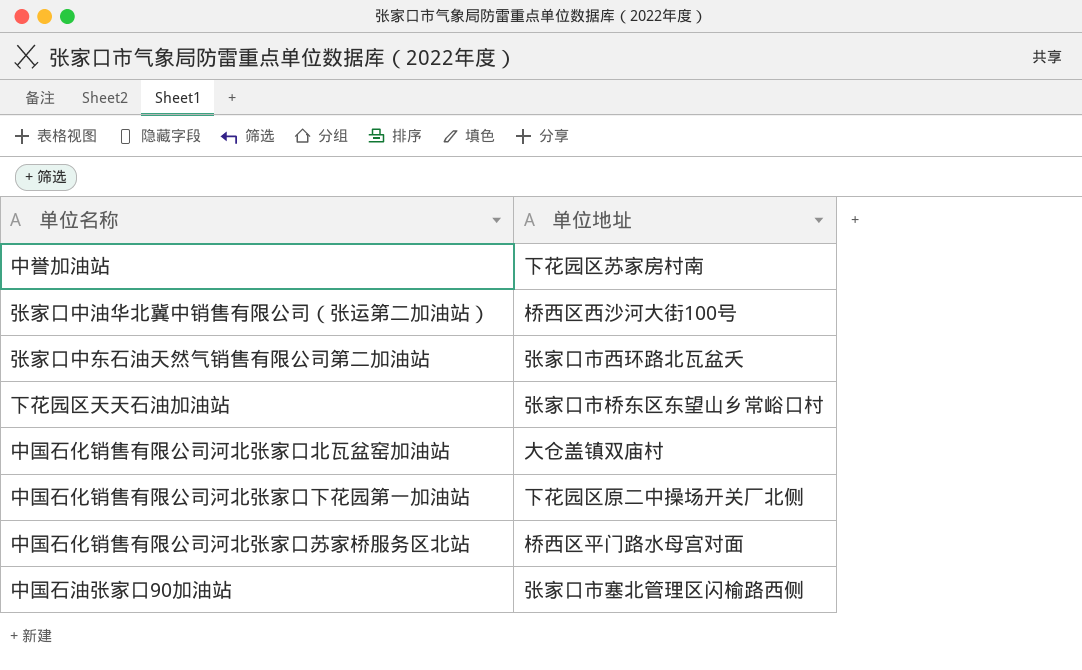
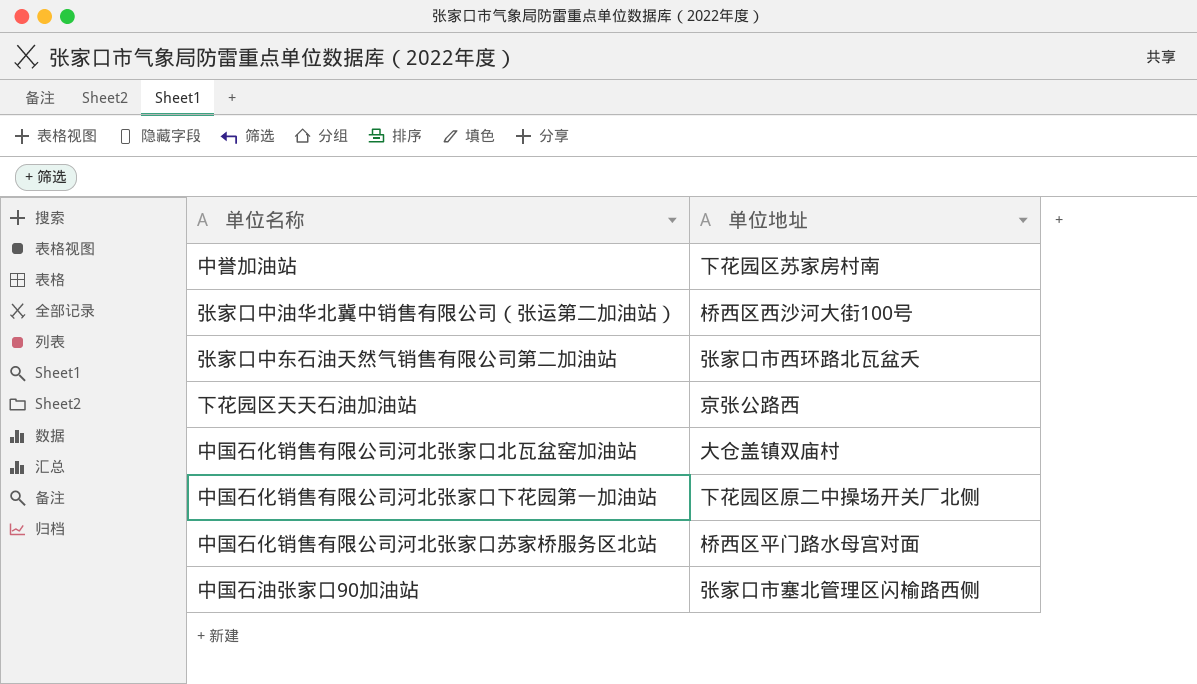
下花园区天天石油加油站 | 单位地址: 张家口市桥东区东望山乡常峪口村 -> 京张公路西

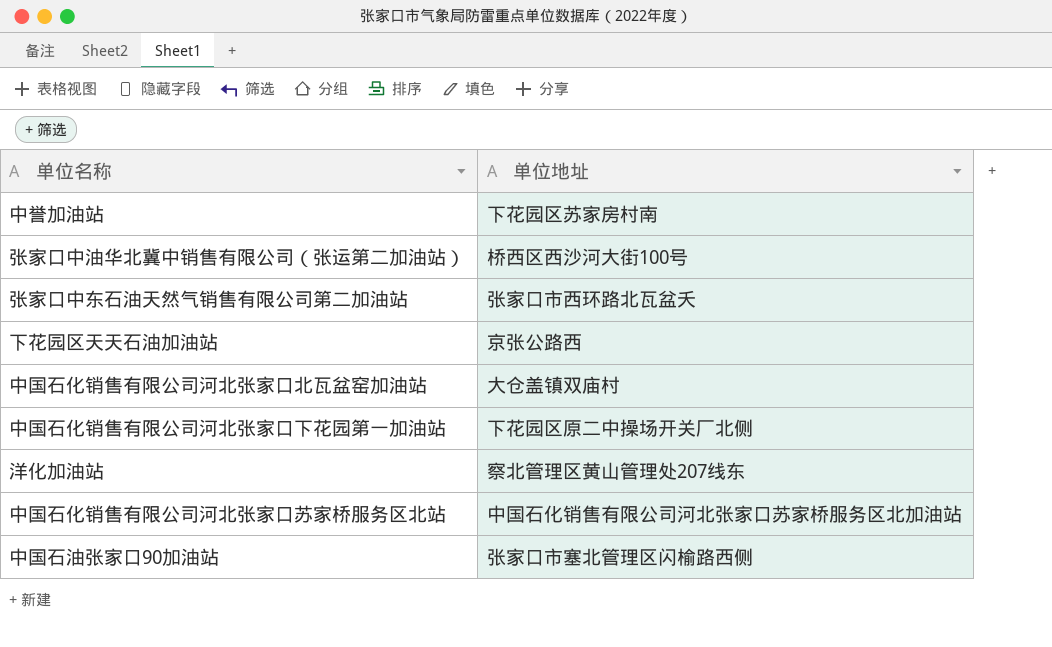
row 洋化加油站: none -> 察北管理区黄山管理处207线东
中国石化销售有限公司河北张家口苏家桥服务区北站 | 单位地址: 桥西区平门路水母宫对面 -> 中国石化销售有限公司河北张家口苏家桥服务区北加油站

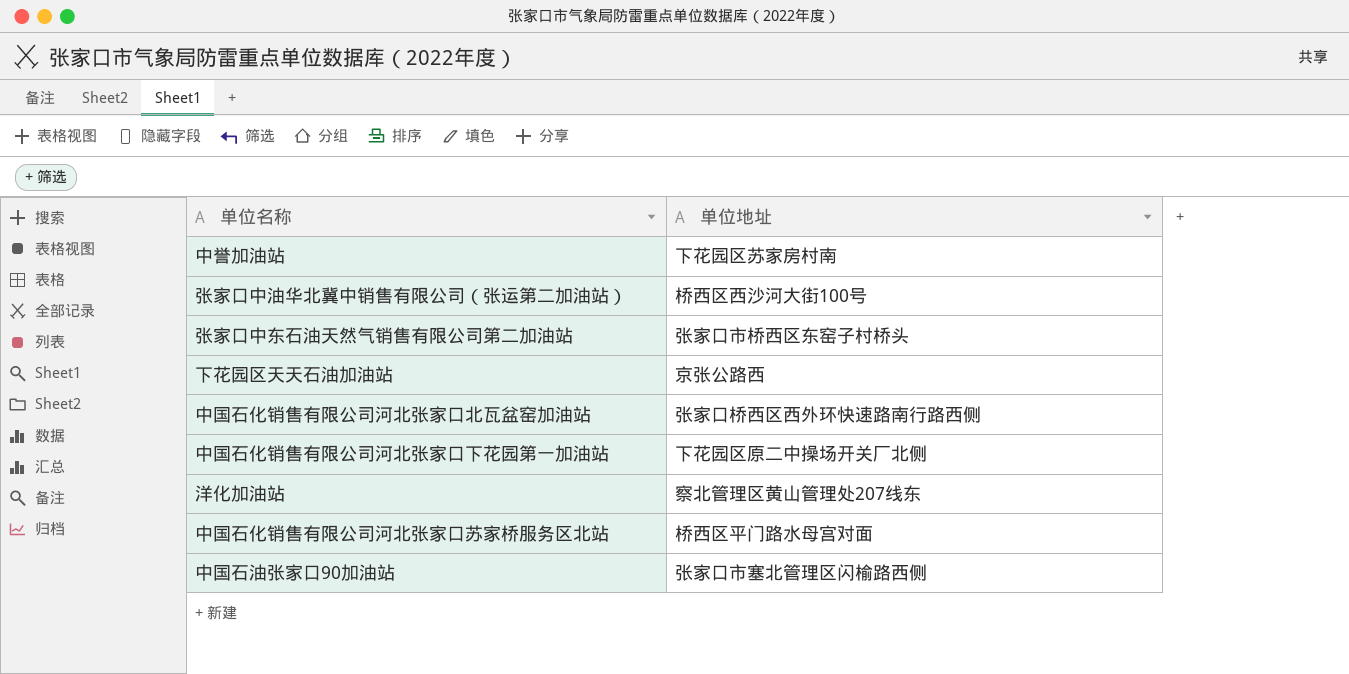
张家口中东石油天然气销售有限公司第二加油站 | 单位地址: 张家口市西环路北瓦盆夭 -> 张家口市桥西区东窑子村桥头
中国石化销售有限公司河北张家口北瓦盆窑加油站 | 单位地址: 大仓盖镇双庙村 -> 张家口桥西区西外环快速路南行路西侧
中国石化销售有限公司河北张家口苏家桥服务区北站 | 单位地址: 中国石化销售有限公司河北张家口苏家桥服务区北加油站 -> 桥西区平门路水母宫对面

